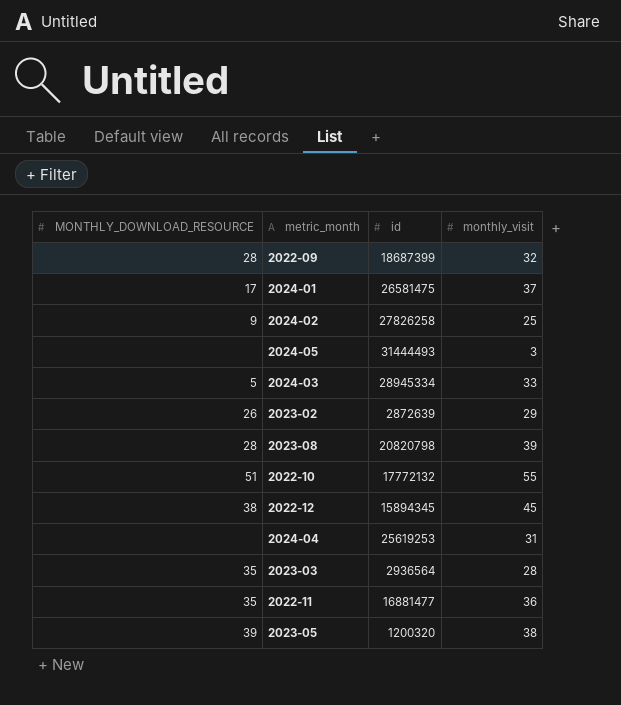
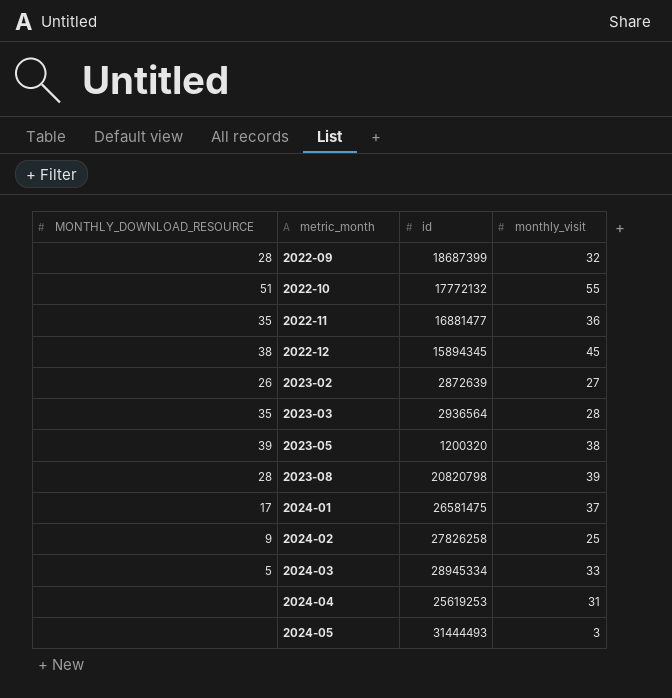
row order: none -> metric_month ascending
2023-02 | monthly_visit: 29 -> 27

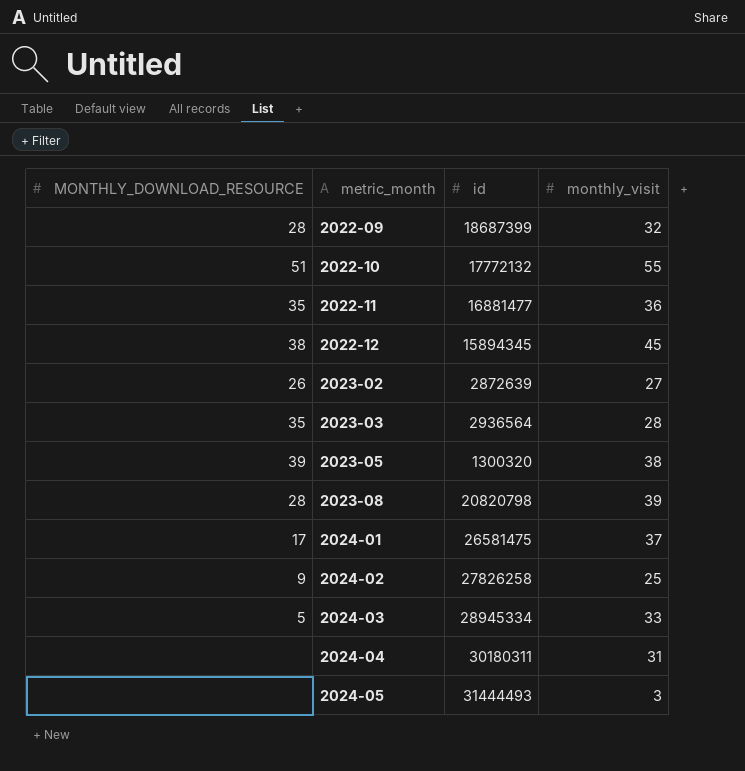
2023-05 | id: 1200320 -> 1300320
2024-04 | id: 25619253 -> 30180311

